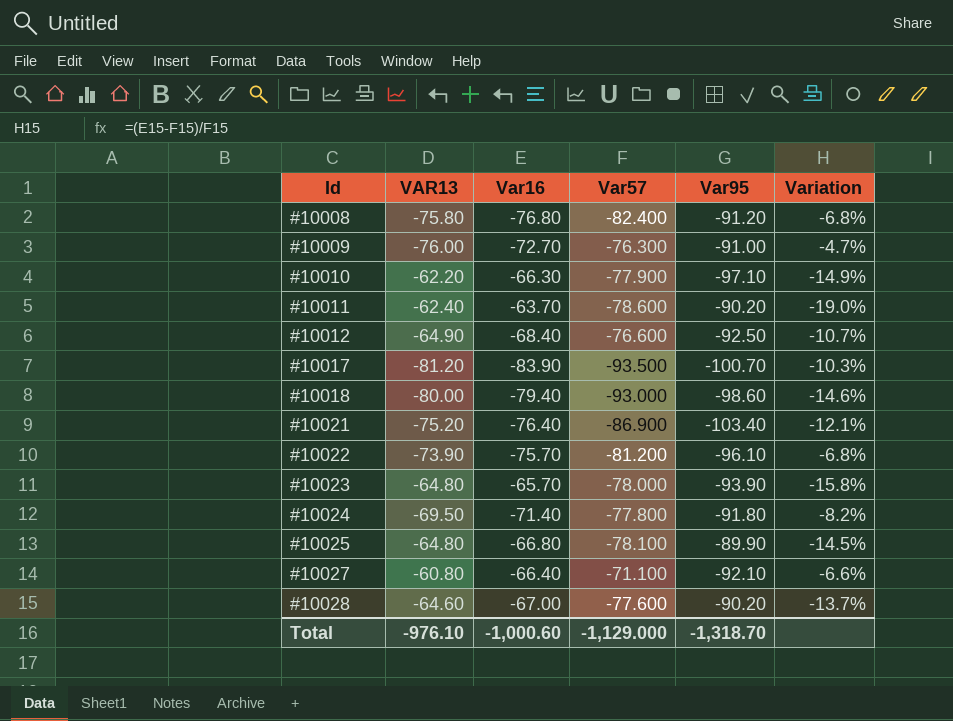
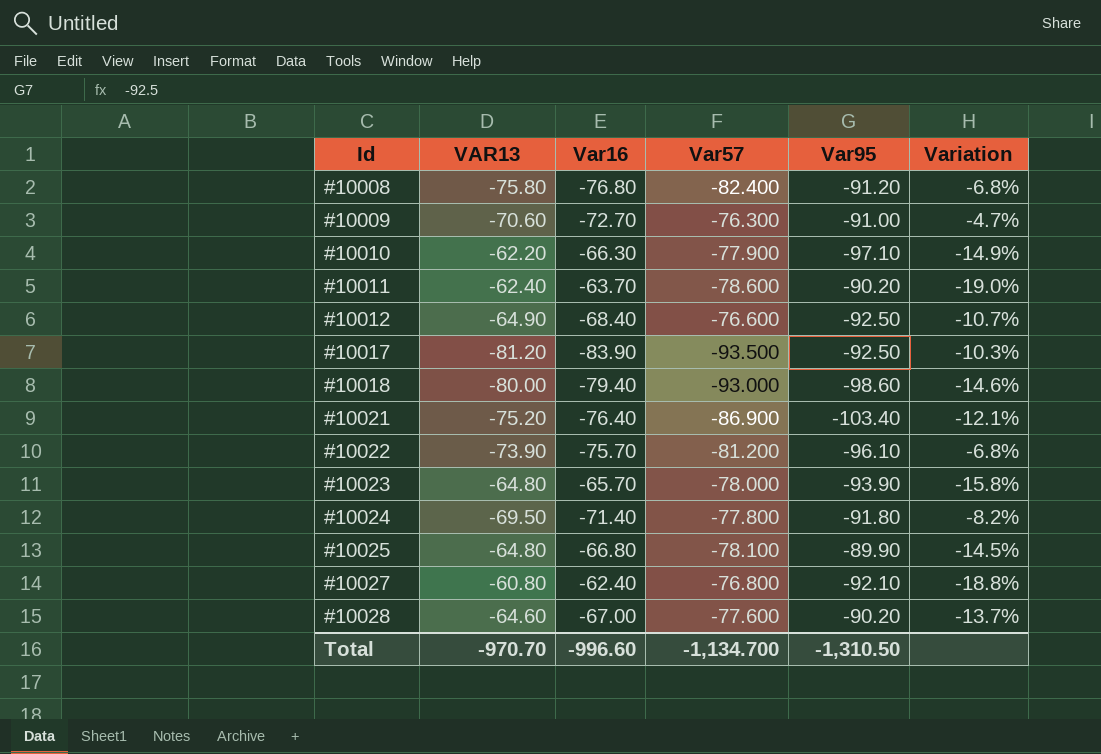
#10009 | VAR13: -76.00 -> -70.60
#10017 | Var95: -100.70 -> -92.50
#10027 | Var16: -66.40 -> -62.40
#10027 | Var57: -71.100 -> -76.800
#10027 | Variation: -6.6% -> -18.8%
Total | VAR13: -976.10 -> -970.70
Total | Var16: -1,000.60 -> -996.60
Total | Var57: -1,129.000 -> -1,134.700
Total | Var95: -1,318.70 -> -1,310.50

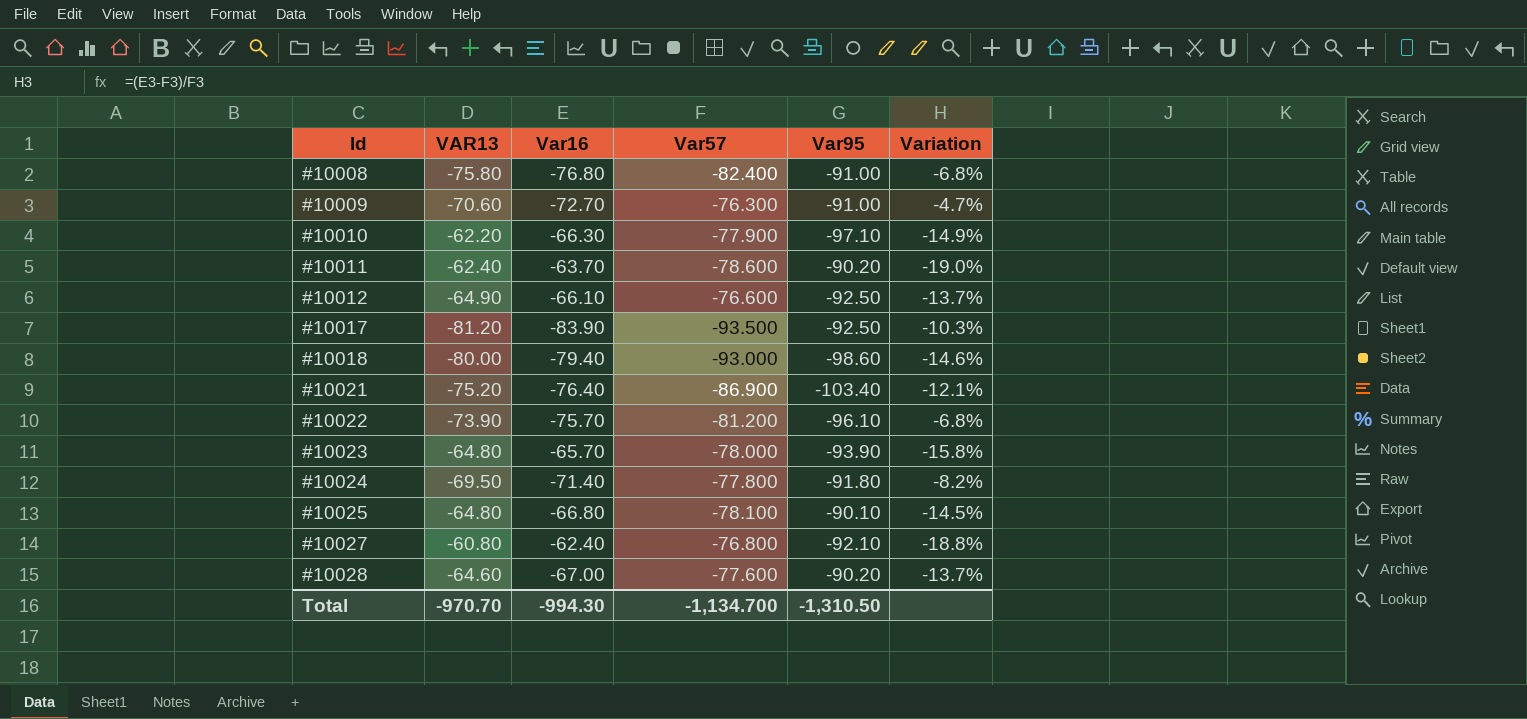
#10008 | Var95: -91.20 -> -91.00
#10012 | Var16: -68.40 -> -66.10
#10012 | Variation: -10.7% -> -13.7%
#10025 | Var95: -89.90 -> -90.10
Total | Var16: -996.60 -> -994.30

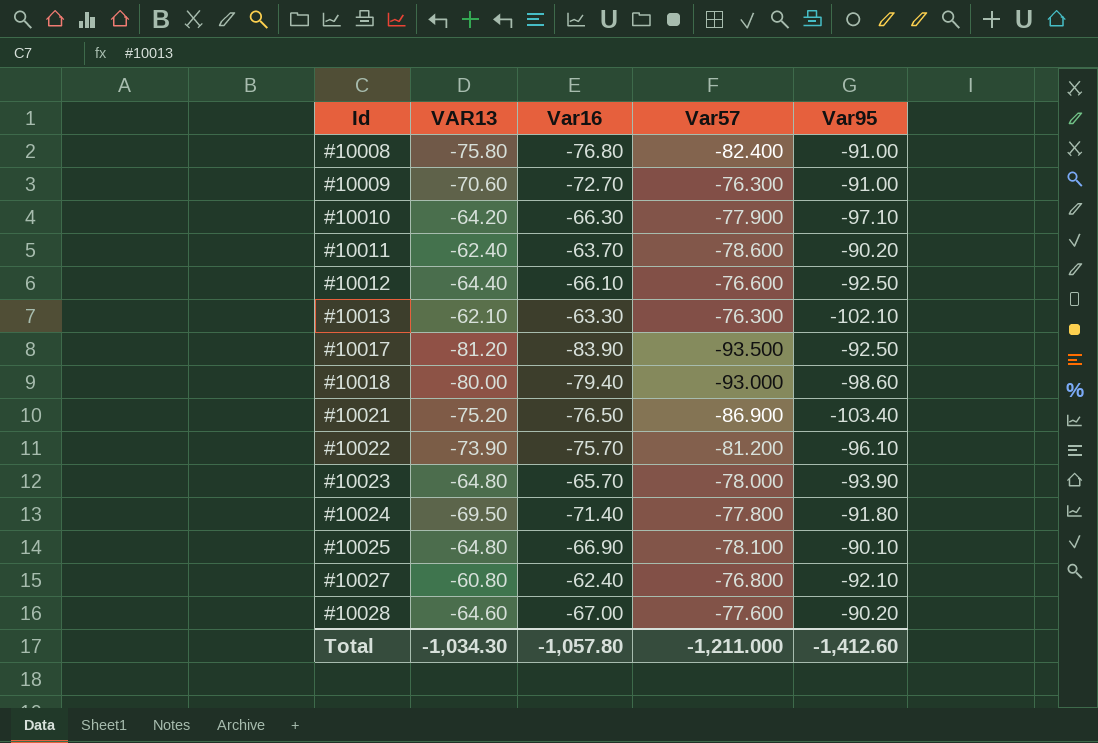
column Variation | formula: ([Var16] - [Var57]) / [Var57] -> none
#10010 | VAR13: -62.20 -> -64.20
#10012 | VAR13: -64.90 -> -64.40
row #10013: none -> -62.10 | -63.30 | -76.300 | -102.10
#10021 | Var16: -76.40 -> -76.50
#10025 | Var16: -66.80 -> -66.90
Total | VAR13: -970.70 -> -1,034.30
Total | Var16: -994.30 -> -1,057.80
Total | Var57: -1,134.700 -> -1,211.000
Total | Var95: -1,310.50 -> -1,412.60

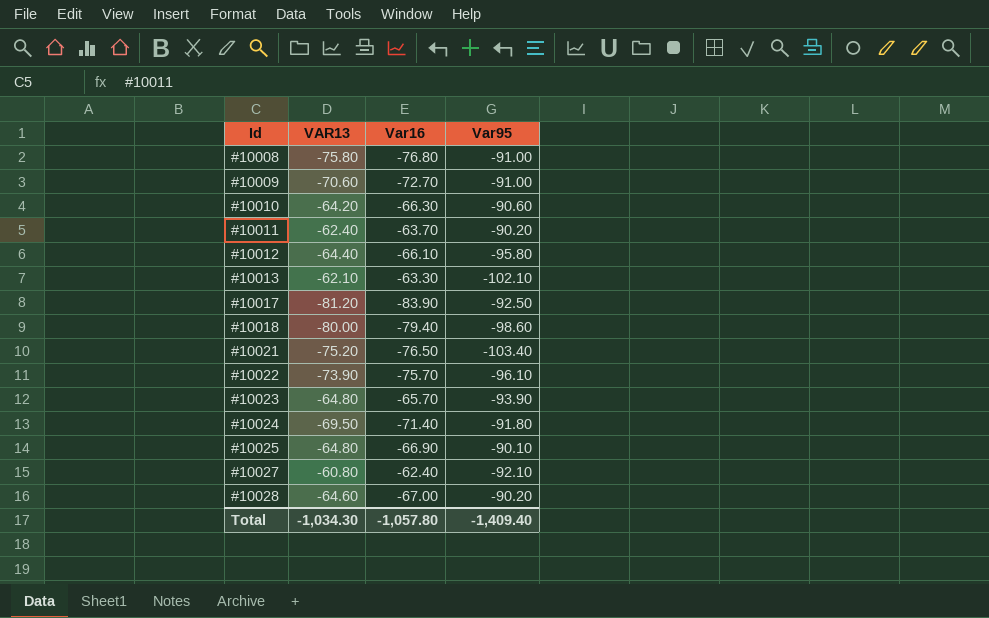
column Var57 | position: 4 -> none
#10010 | Var95: -97.10 -> -90.60
#10012 | Var95: -92.50 -> -95.80
Total | Var95: -1,412.60 -> -1,409.40

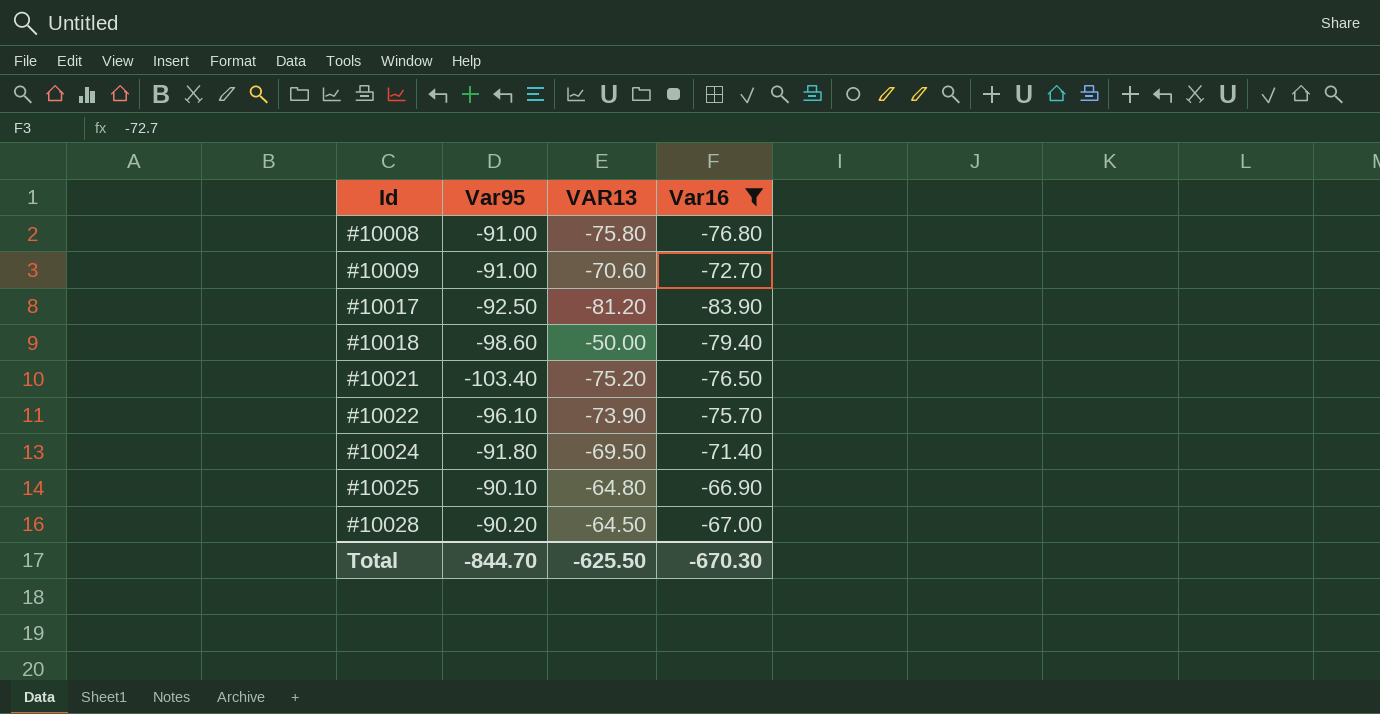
filter: none -> Var16 <= -66.90
column Var95 | position: 4 -> 2
#10018 | VAR13: -80.00 -> -50.00
#10028 | VAR13: -64.60 -> -64.50
Total | Var95: -1,409.40 -> -844.70
Total | VAR13: -1,034.30 -> -625.50
Total | Var16: -1,057.80 -> -670.30

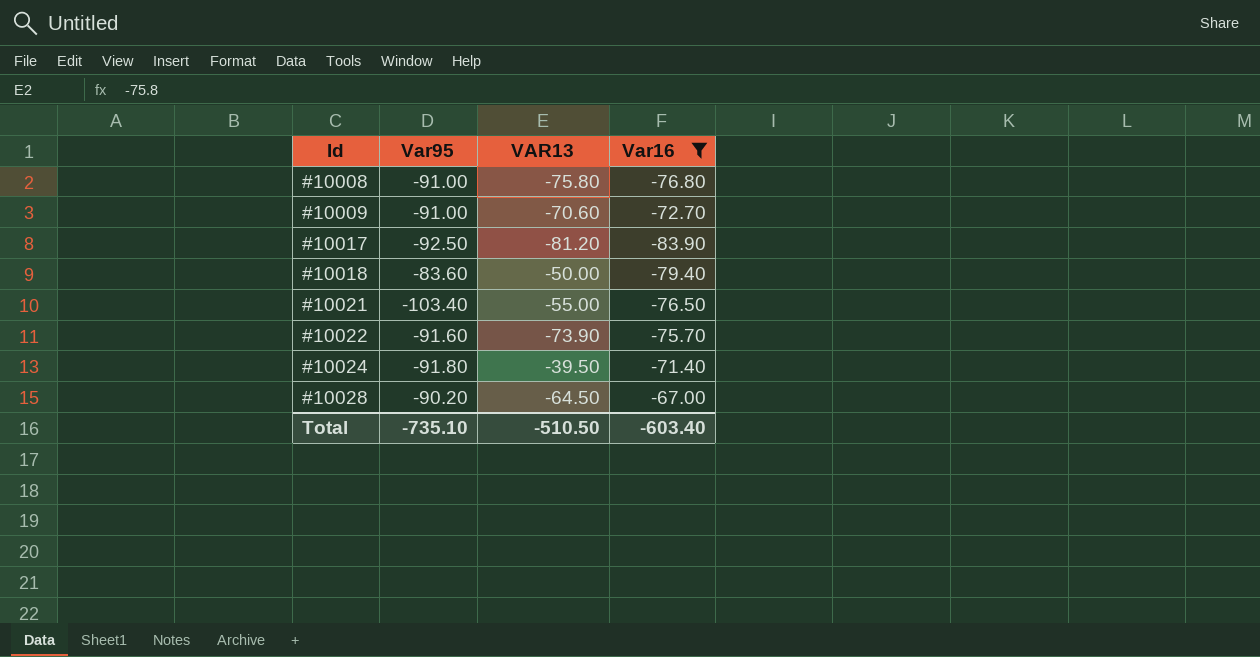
row #10025: -90.10 | -64.80 | -66.90 -> none
#10018 | Var95: -98.60 -> -83.60
#10021 | VAR13: -75.20 -> -55.00
#10022 | Var95: -96.10 -> -91.60
#10024 | VAR13: -69.50 -> -39.50
Total | Var95: -844.70 -> -735.10
Total | VAR13: -625.50 -> -510.50
Total | Var16: -670.30 -> -603.40

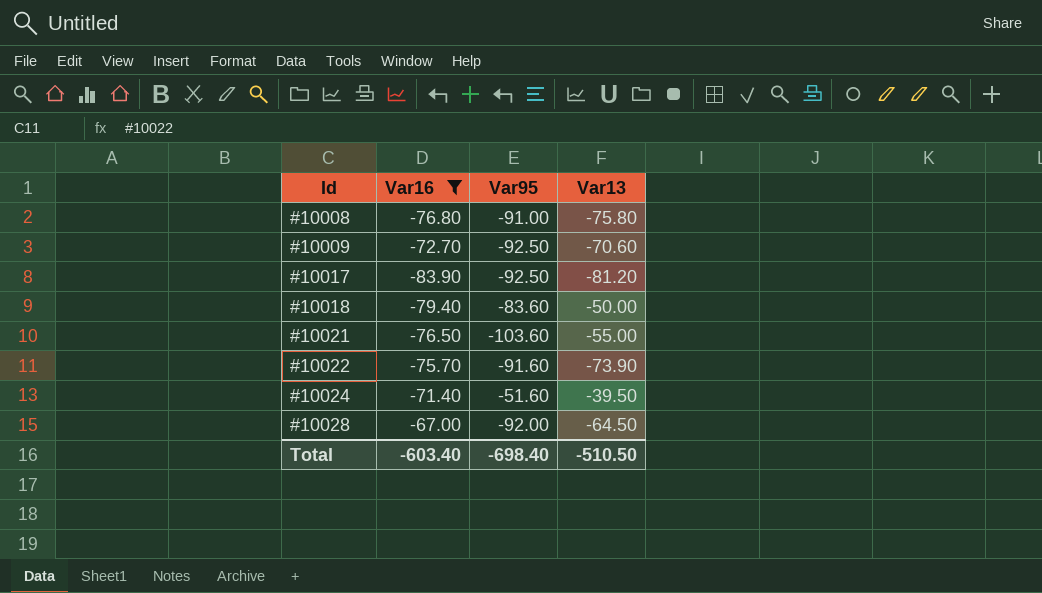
column Var16 | position: 4 -> 2
column name: VAR13 -> Var13
#10009 | Var95: -91.00 -> -92.50
#10021 | Var95: -103.40 -> -103.60
#10024 | Var95: -91.80 -> -51.60
#10028 | Var95: -90.20 -> -92.00
Total | Var95: -735.10 -> -698.40

